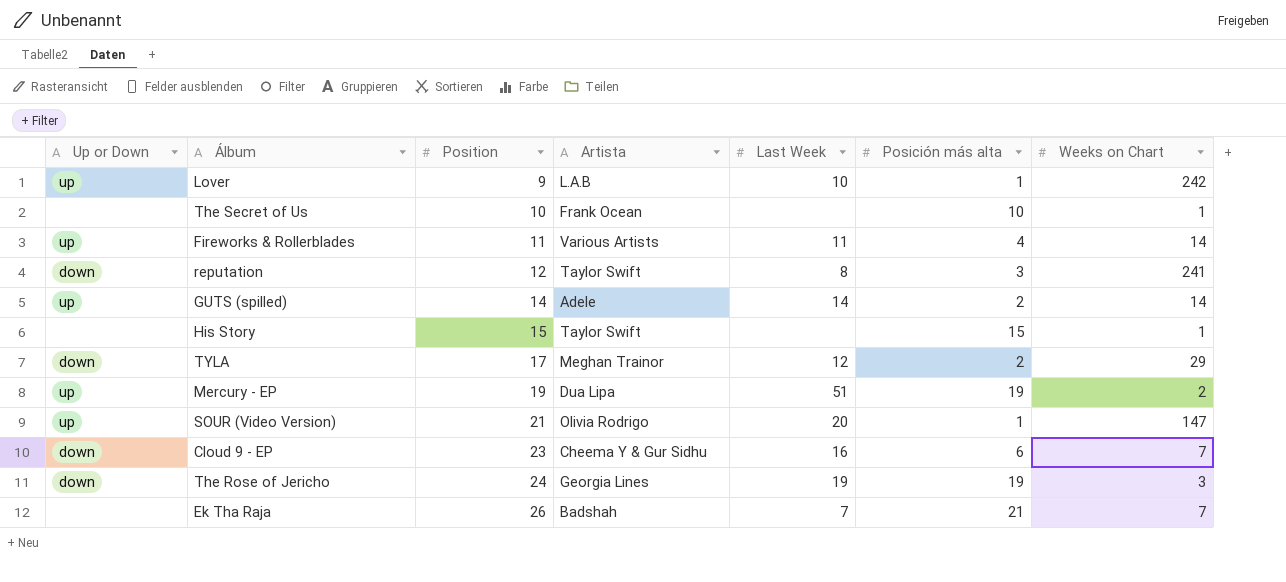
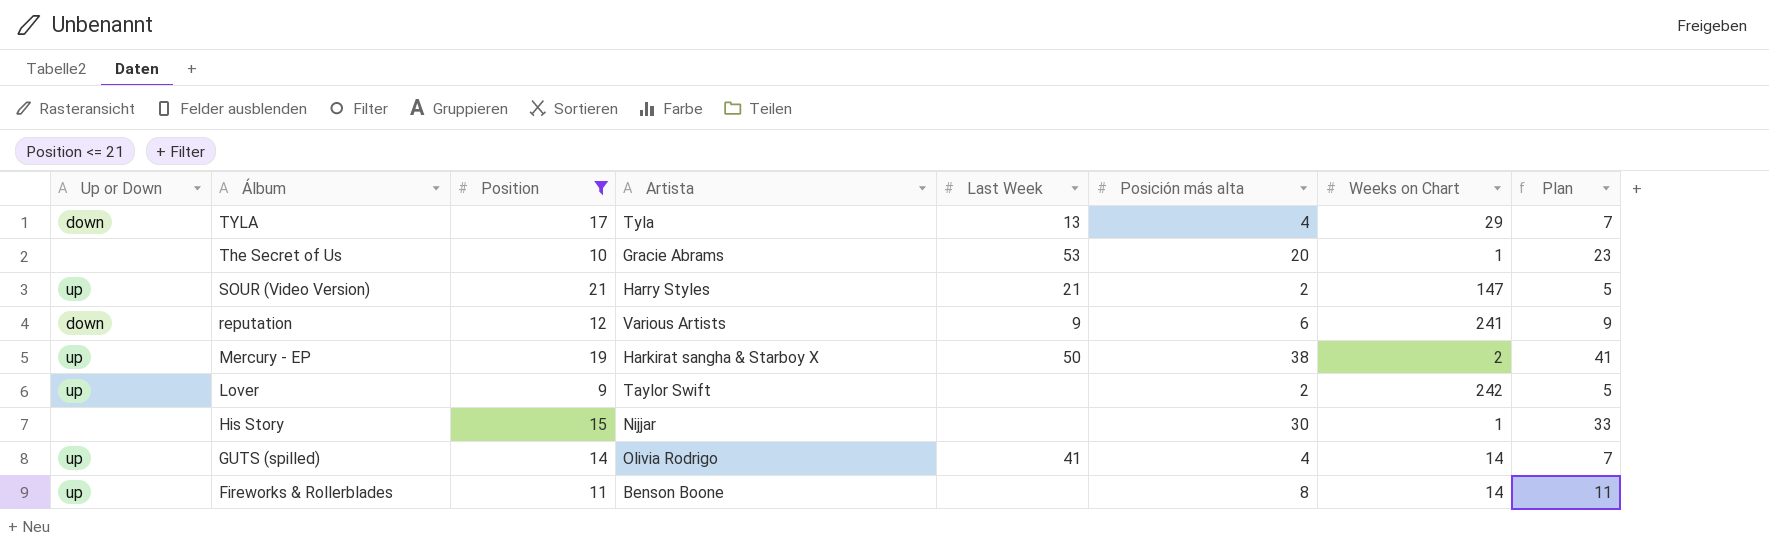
filter: none -> Position <= 21
row order: Position ascending -> Álbum descending
column Plan | formula: none -> [Posición más alta] + 3
TYLA | Artista: Meghan Trainor -> Tyla
TYLA | Last Week: 12 -> 13
TYLA | Posición más alta: 2 -> 4
The Secret of Us | Artista: Frank Ocean -> Gracie Abrams
The Secret of Us | Last Week: none -> 53
The Secret of Us | Posición más alta: 10 -> 20
SOUR (Video Version) | Artista: Olivia Rodrigo -> Harry Styles
SOUR (Video Version) | Last Week: 20 -> 21
SOUR (Video Version) | Posición más alta: 1 -> 2
reputation | Artista: Taylor Swift -> Various Artists
reputation | Last Week: 8 -> 9
reputation | Posición más alta: 3 -> 6
Mercury - EP | Artista: Dua Lipa -> Harkirat sangha & Starboy X
Mercury - EP | Last Week: 51 -> 50
Mercury - EP | Posición más alta: 19 -> 38
Lover | Artista: L.A.B -> Taylor Swift
Lover | Last Week: 10 -> none
Lover | Posición más alta: 1 -> 2
His Story | Artista: Taylor Swift -> Nijjar
His Story | Posición más alta: 15 -> 30
GUTS (spilled) | Artista: Adele -> Olivia Rodrigo
GUTS (spilled) | Last Week: 14 -> 41
GUTS (spilled) | Posición más alta: 2 -> 4
Fireworks & Rollerblades | Artista: Various Artists -> Benson Boone
Fireworks & Rollerblades | Last Week: 11 -> none
Fireworks & Rollerblades | Posición más alta: 4 -> 8

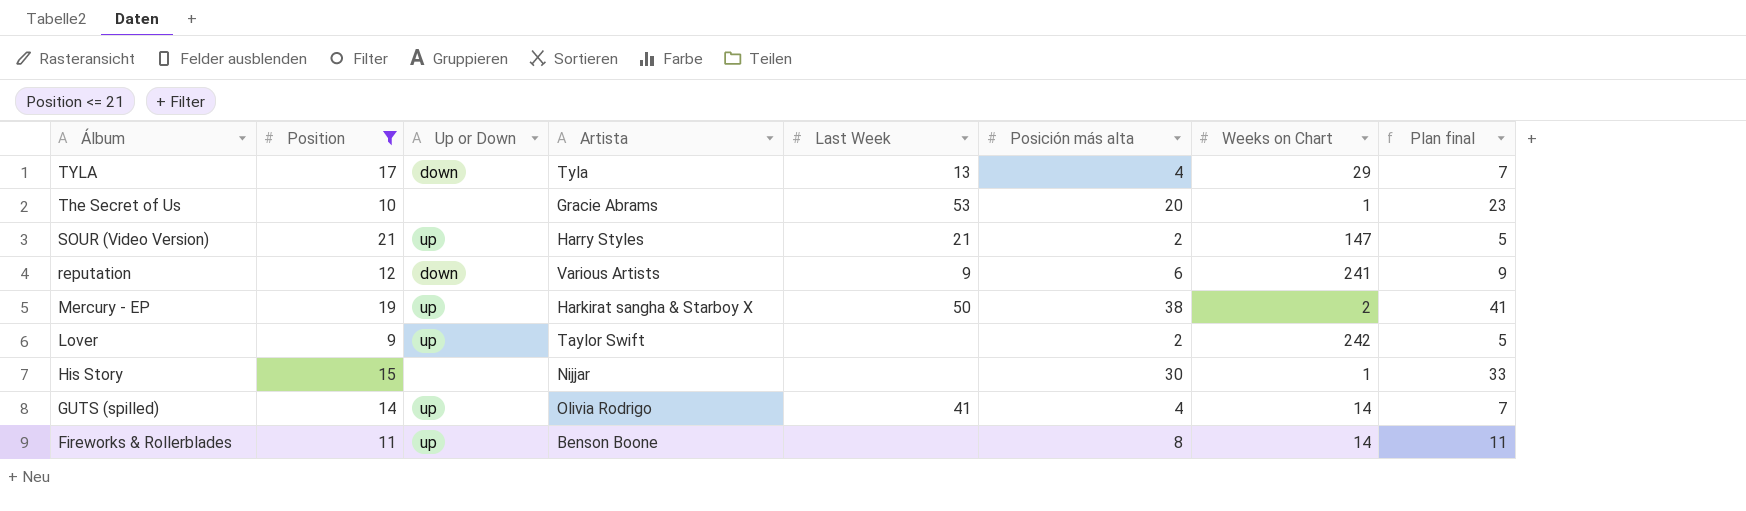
column Up or Down | position: 1 -> 3
column name: Plan -> Plan final

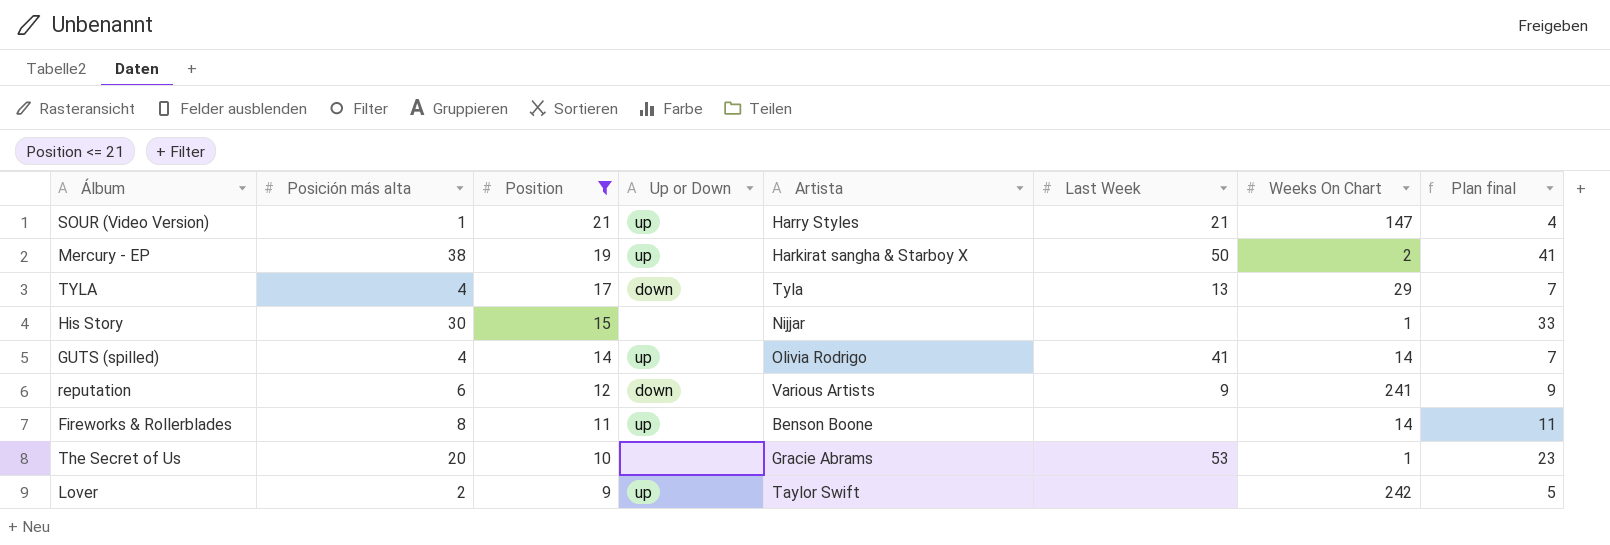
row order: Álbum descending -> Position descending
column Posición más alta | position: 6 -> 2
column name: Weeks on Chart -> Weeks On Chart
SOUR (Video Version) | Posición más alta: 2 -> 1
SOUR (Video Version) | Plan final: 5 -> 4

